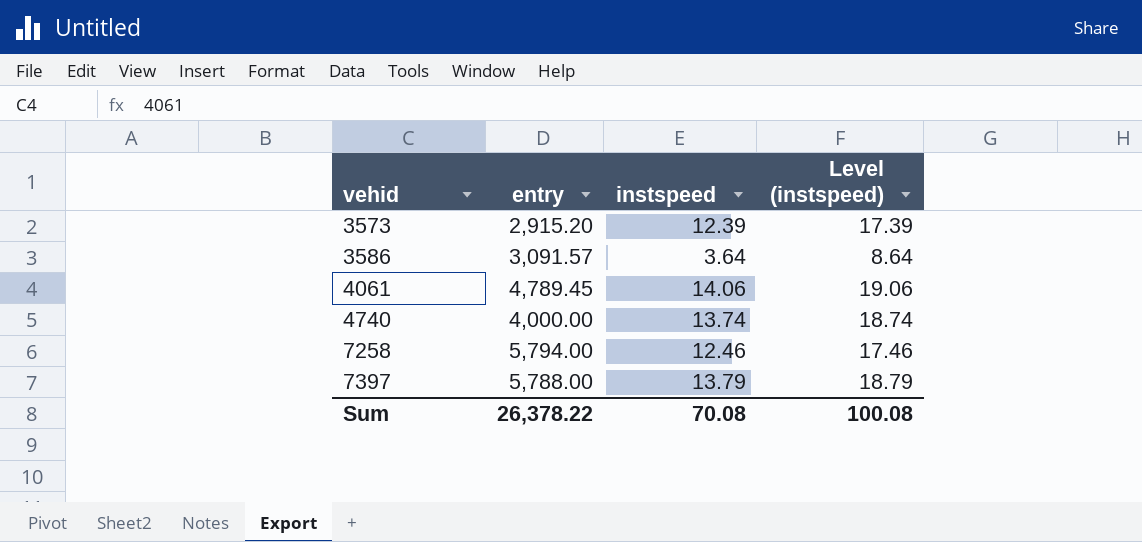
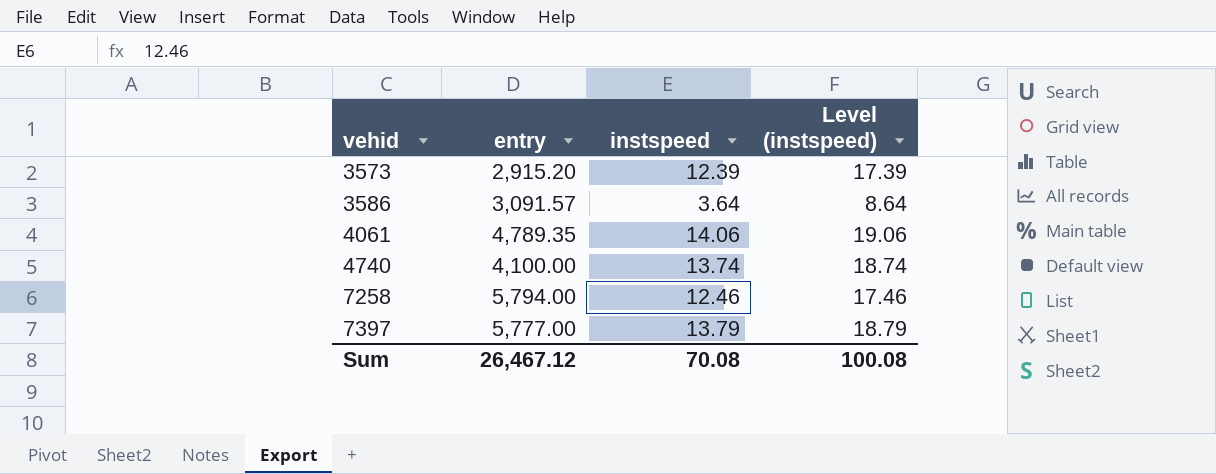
4061 | entry: 4,789.45 -> 4,789.35
4740 | entry: 4,000.00 -> 4,100.00
7397 | entry: 5,788.00 -> 5,777.00
Sum | entry: 26,378.22 -> 26,467.12

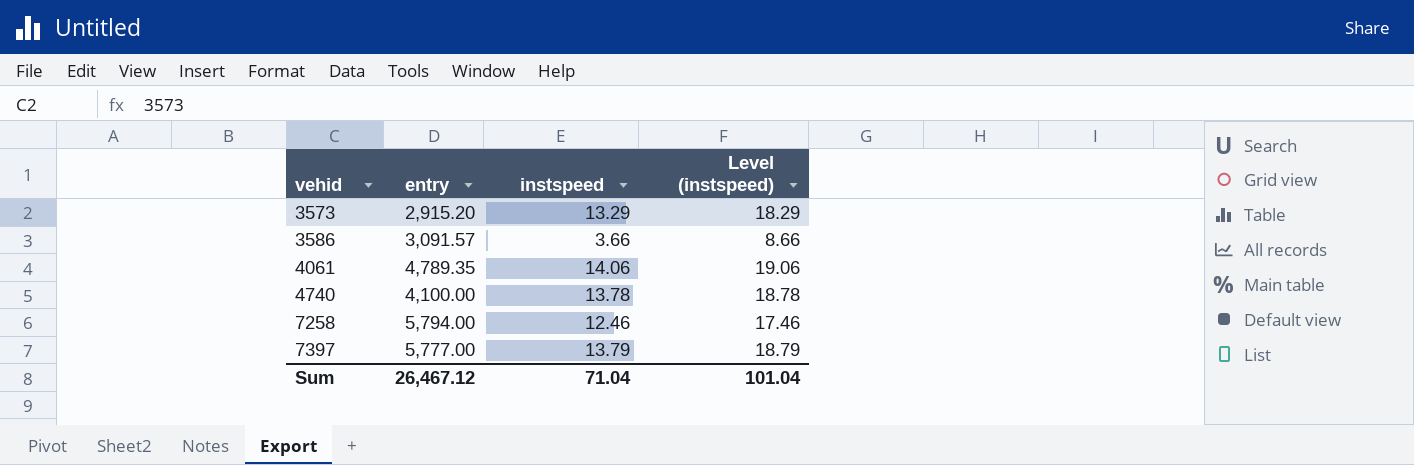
3573 | instspeed: 12.39 -> 13.29
3573 | Level (instspeed): 17.39 -> 18.29
3586 | instspeed: 3.64 -> 3.66
3586 | Level (instspeed): 8.64 -> 8.66
4740 | instspeed: 13.74 -> 13.78
4740 | Level (instspeed): 18.74 -> 18.78
Sum | instspeed: 70.08 -> 71.04
Sum | Level (instspeed): 100.08 -> 101.04

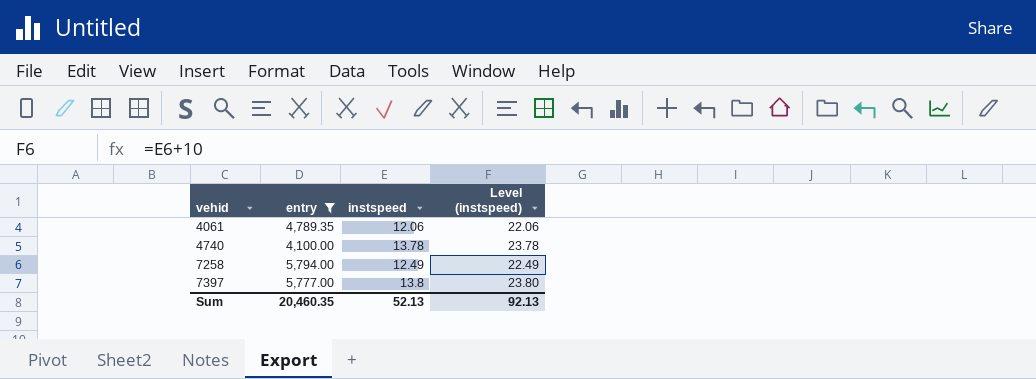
filter: none -> entry >= 4,100.00
column Level (instspeed) | formula: [instspeed] + 5 -> [instspeed] + 10
4061 | instspeed: 14.06 -> 12.06
7258 | instspeed: 12.46 -> 12.49
7397 | instspeed: 13.79 -> 13.8
Sum | entry: 26,467.12 -> 20,460.35
Sum | instspeed: 71.04 -> 52.13
Sum | Level (instspeed): 101.04 -> 92.13

